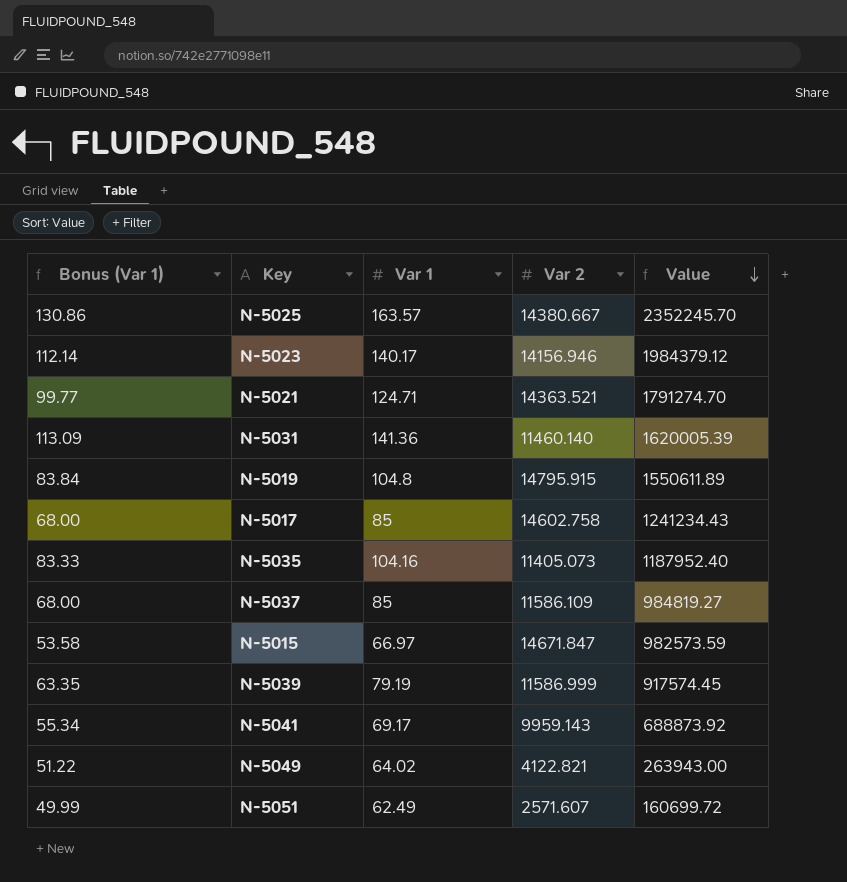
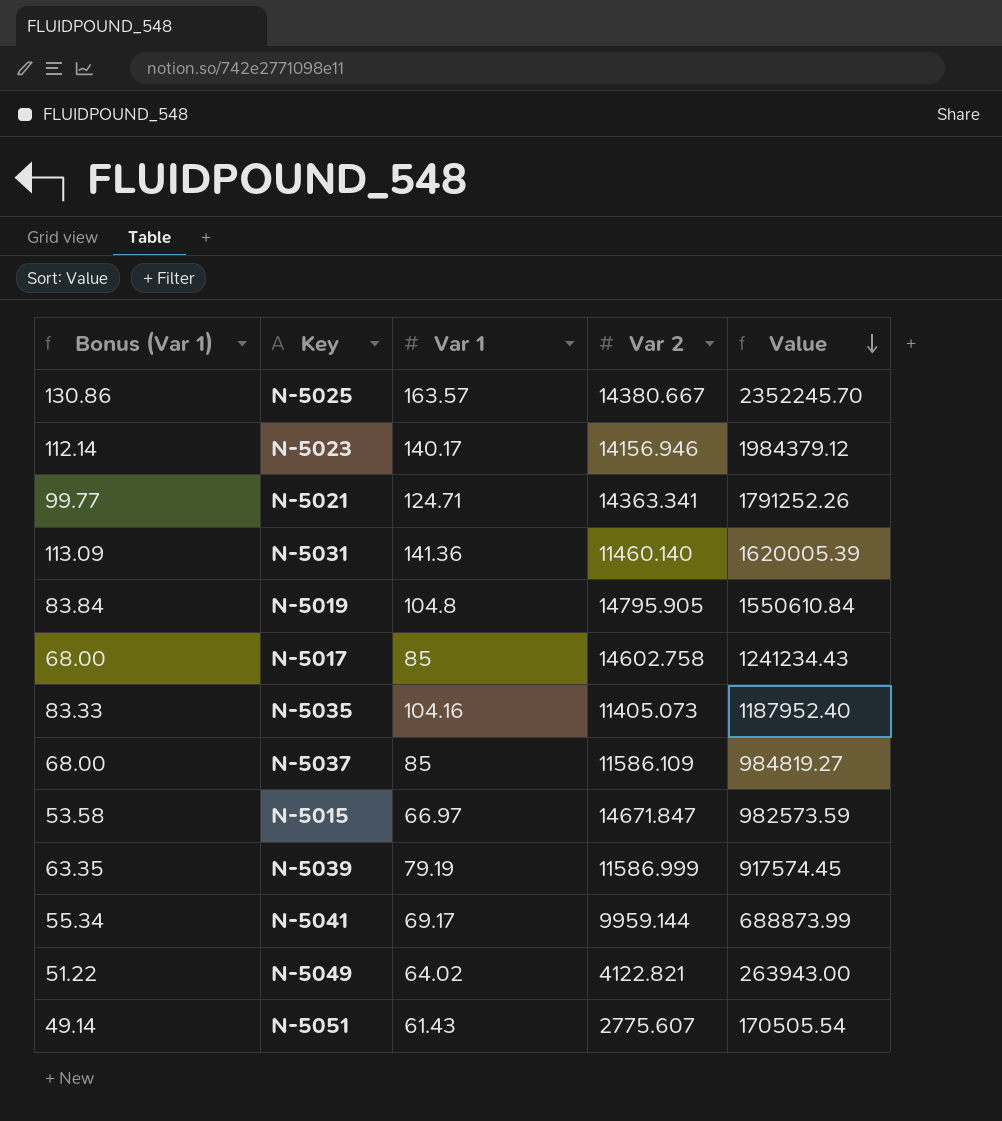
N-5021 | Var 2: 14363.521 -> 14363.341
N-5021 | Value: 1791274.70 -> 1791252.26
N-5019 | Var 2: 14795.915 -> 14795.905
N-5019 | Value: 1550611.89 -> 1550610.84
N-5041 | Var 2: 9959.143 -> 9959.144
N-5041 | Value: 688873.92 -> 688873.99
N-5051 | Bonus (Var 1): 49.99 -> 49.14
N-5051 | Var 1: 62.49 -> 61.43
N-5051 | Var 2: 2571.607 -> 2775.607
N-5051 | Value: 160699.72 -> 170505.54

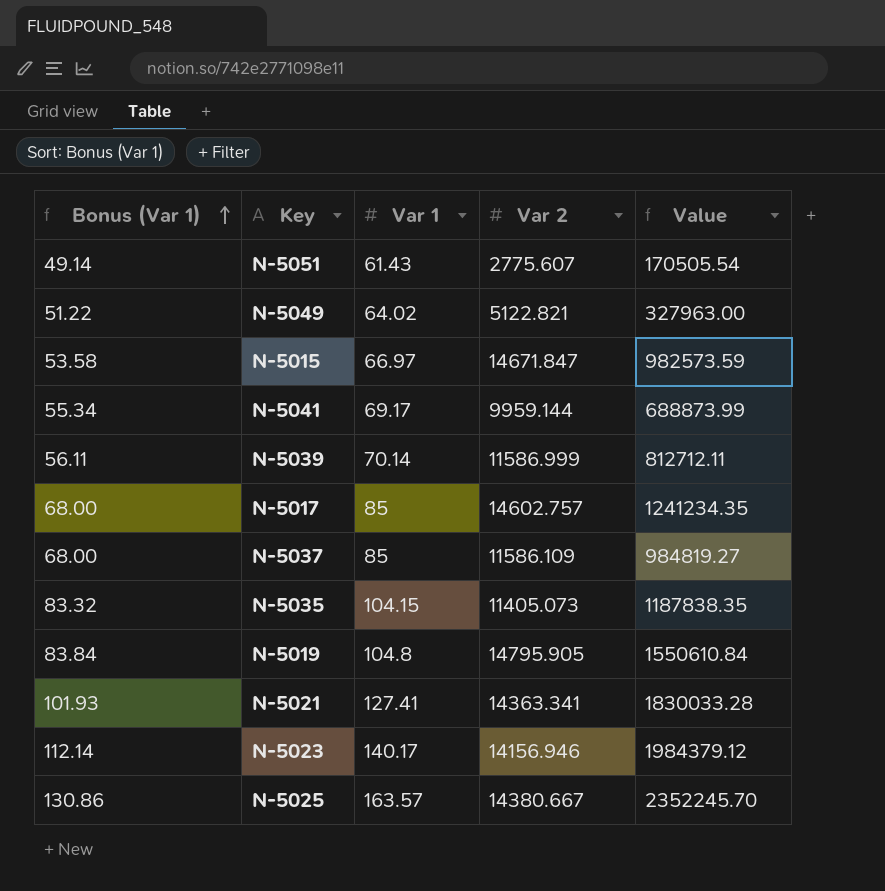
row order: Value descending -> Bonus (Var 1) ascending
row N-5031: 113.09 | 141.36 | 11460.140 | 1620005.39 -> none
N-5049 | Var 2: 4122.821 -> 5122.821
N-5049 | Value: 263943.00 -> 327963.00
N-5039 | Bonus (Var 1): 63.35 -> 56.11
N-5039 | Var 1: 79.19 -> 70.14
N-5039 | Value: 917574.45 -> 812712.11
N-5017 | Var 2: 14602.758 -> 14602.757
N-5017 | Value: 1241234.43 -> 1241234.35
N-5035 | Bonus (Var 1): 83.33 -> 83.32
N-5035 | Var 1: 104.16 -> 104.15
N-5035 | Value: 1187952.40 -> 1187838.35
N-5021 | Bonus (Var 1): 99.77 -> 101.93
N-5021 | Var 1: 124.71 -> 127.41
N-5021 | Value: 1791252.26 -> 1830033.28

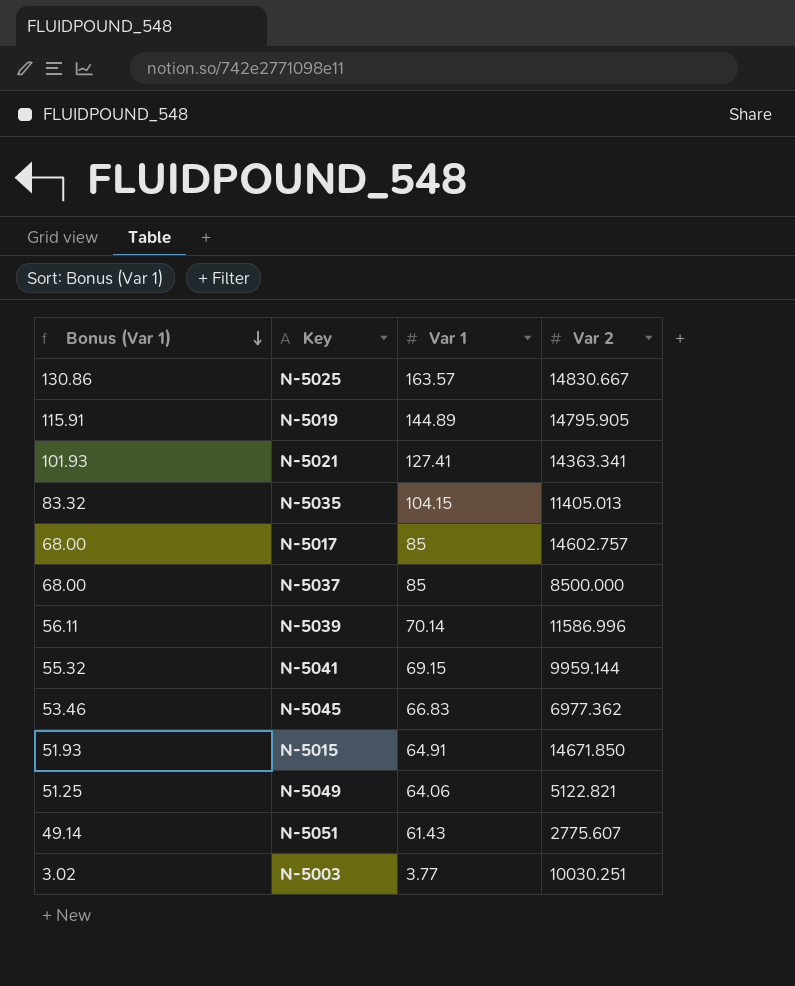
row order: Bonus (Var 1) ascending -> Bonus (Var 1) descending
column Value | formula: [Var 1] * [Var 2] -> none
row N-5023: 112.14 | 140.17 | 14156.946 | 1984379.12 -> none
N-5025 | Var 2: 14380.667 -> 14830.667
N-5019 | Bonus (Var 1): 83.84 -> 115.91
N-5019 | Var 1: 104.8 -> 144.89
N-5035 | Var 2: 11405.073 -> 11405.013
N-5037 | Var 2: 11586.109 -> 8500.000
N-5039 | Var 2: 11586.999 -> 11586.996
N-5041 | Bonus (Var 1): 55.34 -> 55.32
N-5041 | Var 1: 69.17 -> 69.15
row N-5045: none -> 53.46 | 66.83 | 6977.362
N-5015 | Bonus (Var 1): 53.58 -> 51.93
N-5015 | Var 1: 66.97 -> 64.91
N-5015 | Var 2: 14671.847 -> 14671.850
N-5049 | Bonus (Var 1): 51.22 -> 51.25
N-5049 | Var 1: 64.02 -> 64.06
row N-5003: none -> 3.02 | 3.77 | 10030.251

